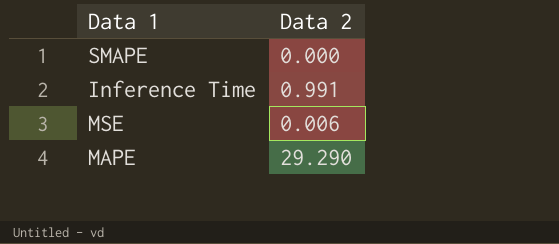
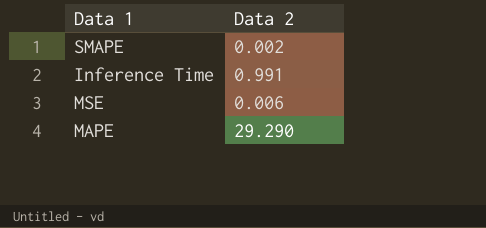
SMAPE | Data 2: 0.000 -> 0.002

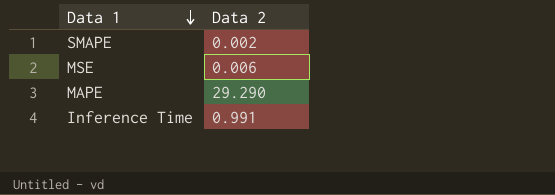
row order: none -> Data 1 descending

